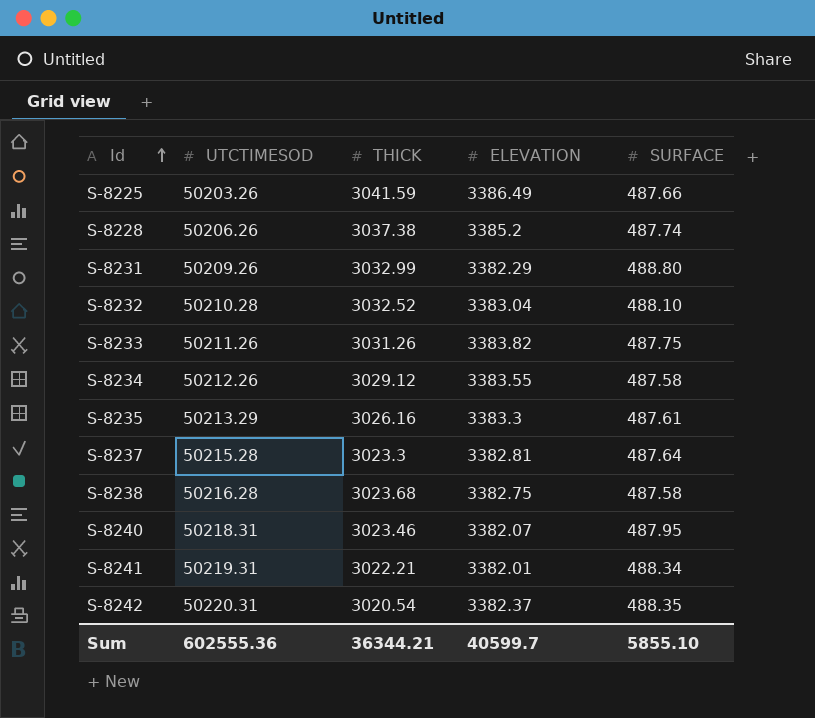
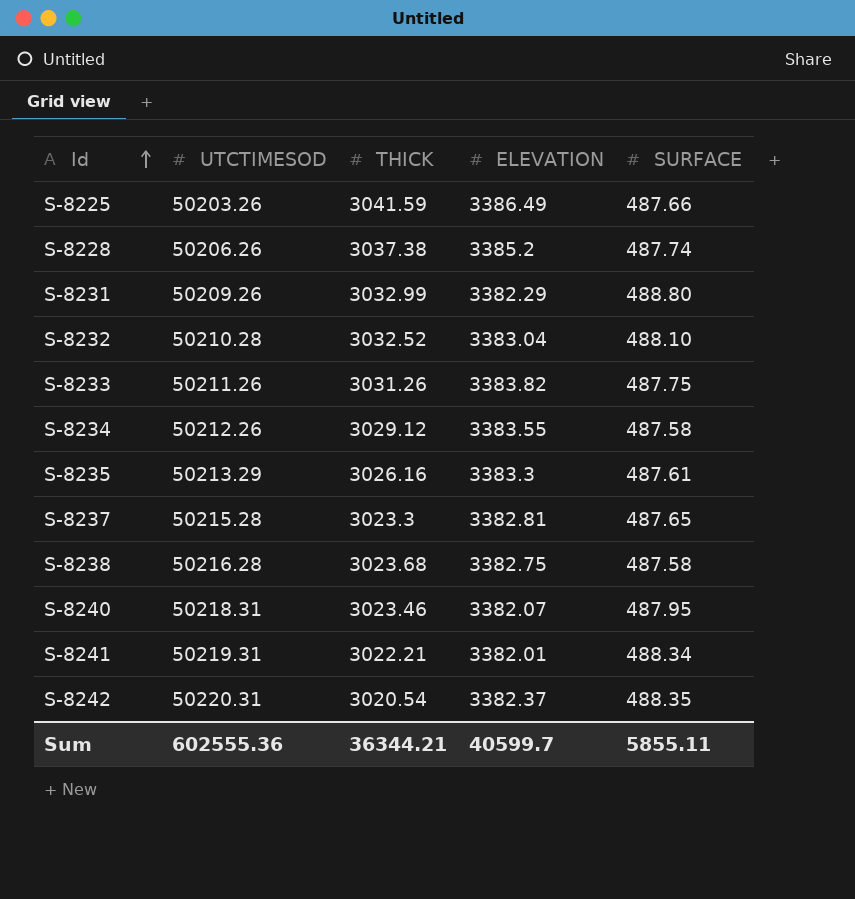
S-8237 | SURFACE: 487.64 -> 487.65
Sum | SURFACE: 5855.10 -> 5855.11

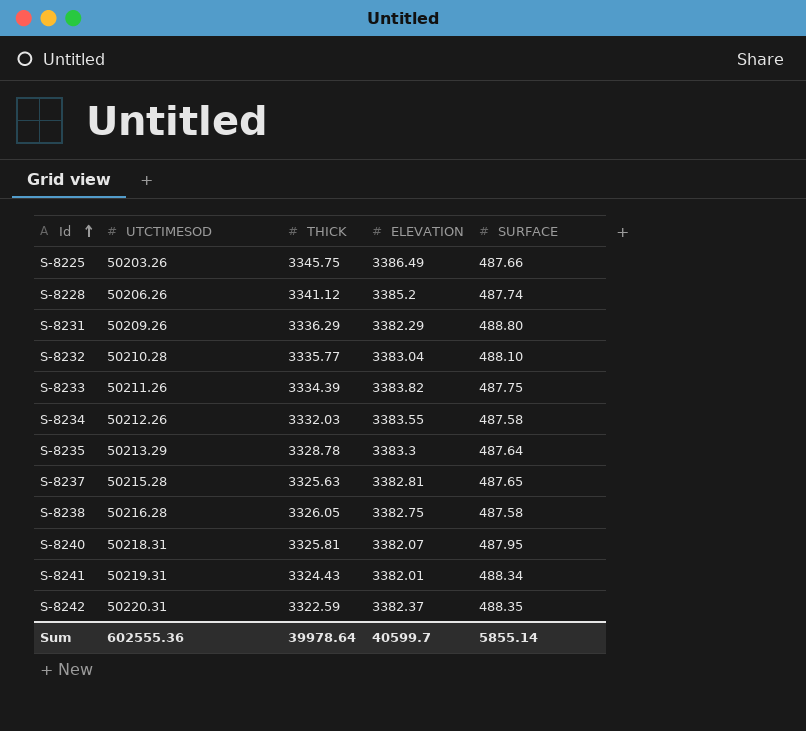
S-8225 | THICK: 3041.59 -> 3345.75
S-8228 | THICK: 3037.38 -> 3341.12
S-8231 | THICK: 3032.99 -> 3336.29
S-8232 | THICK: 3032.52 -> 3335.77
S-8233 | THICK: 3031.26 -> 3334.39
S-8234 | THICK: 3029.12 -> 3332.03
S-8235 | THICK: 3026.16 -> 3328.78
S-8235 | SURFACE: 487.61 -> 487.64
S-8237 | THICK: 3023.3 -> 3325.63
S-8238 | THICK: 3023.68 -> 3326.05
S-8240 | THICK: 3023.46 -> 3325.81
S-8241 | THICK: 3022.21 -> 3324.43
S-8242 | THICK: 3020.54 -> 3322.59
Sum | THICK: 36344.21 -> 39978.64
Sum | SURFACE: 5855.11 -> 5855.14

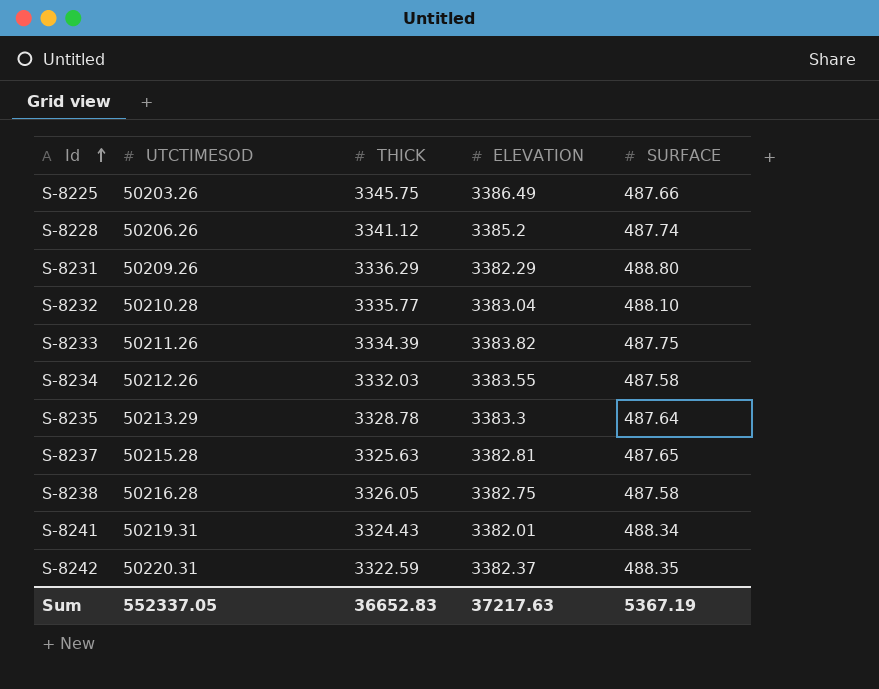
row S-8240: 50218.31 | 3325.81 | 3382.07 | 487.95 -> none
Sum | UTCTIMESOD: 602555.36 -> 552337.05
Sum | THICK: 39978.64 -> 36652.83
Sum | ELEVATION: 40599.7 -> 37217.63
Sum | SURFACE: 5855.14 -> 5367.19

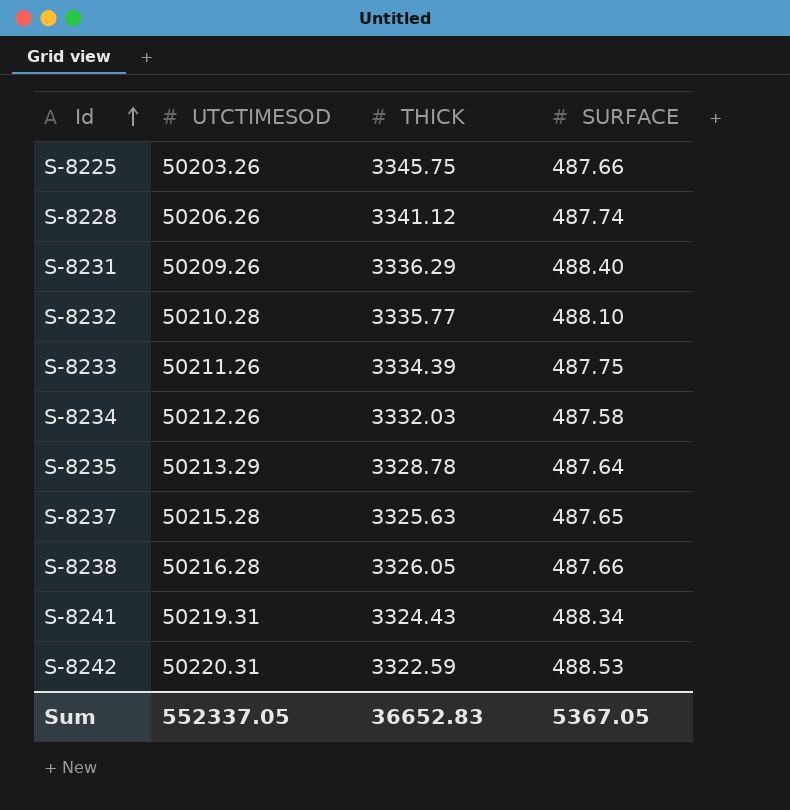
column ELEVATION | position: 4 -> none
S-8231 | SURFACE: 488.80 -> 488.40
S-8238 | SURFACE: 487.58 -> 487.66
S-8242 | SURFACE: 488.35 -> 488.53
Sum | SURFACE: 5367.19 -> 5367.05

